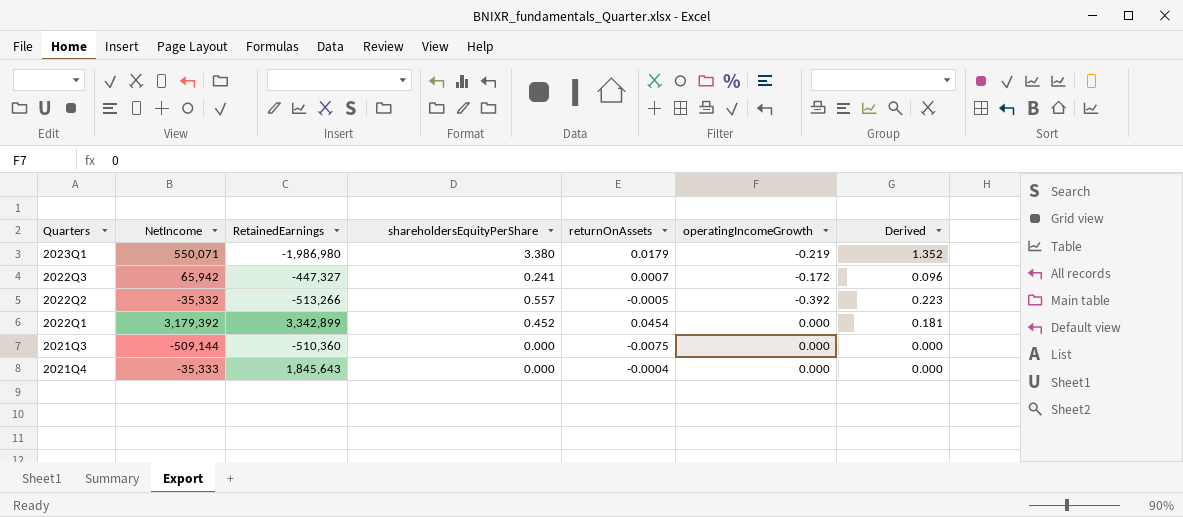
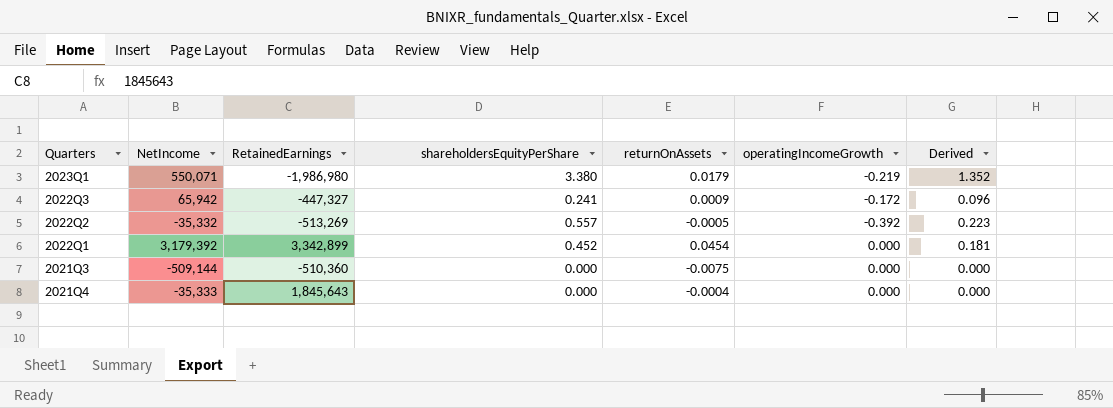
2022Q3 | returnOnAssets: 0.0007 -> 0.0009
2022Q2 | RetainedEarnings: -513,266 -> -513,269

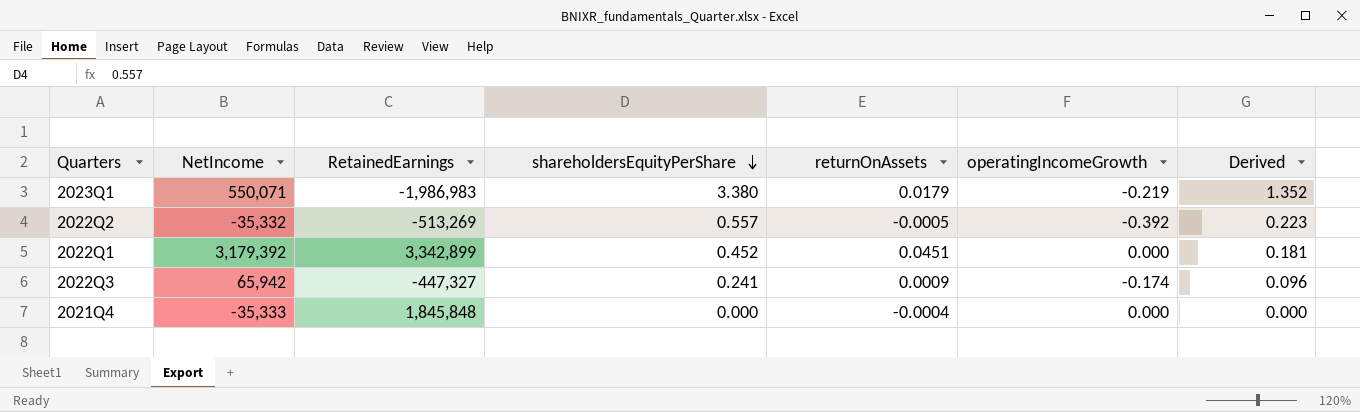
row order: none -> shareholdersEquityPerShare descending
row 2021Q3: -509,144 | -510,360 | 0.000 | -0.0075 | 0.000 | 0.000 -> none
2023Q1 | RetainedEarnings: -1,986,980 -> -1,986,983
2022Q1 | returnOnAssets: 0.0454 -> 0.0451
2022Q3 | operatingIncomeGrowth: -0.172 -> -0.174
2021Q4 | RetainedEarnings: 1,845,643 -> 1,845,848

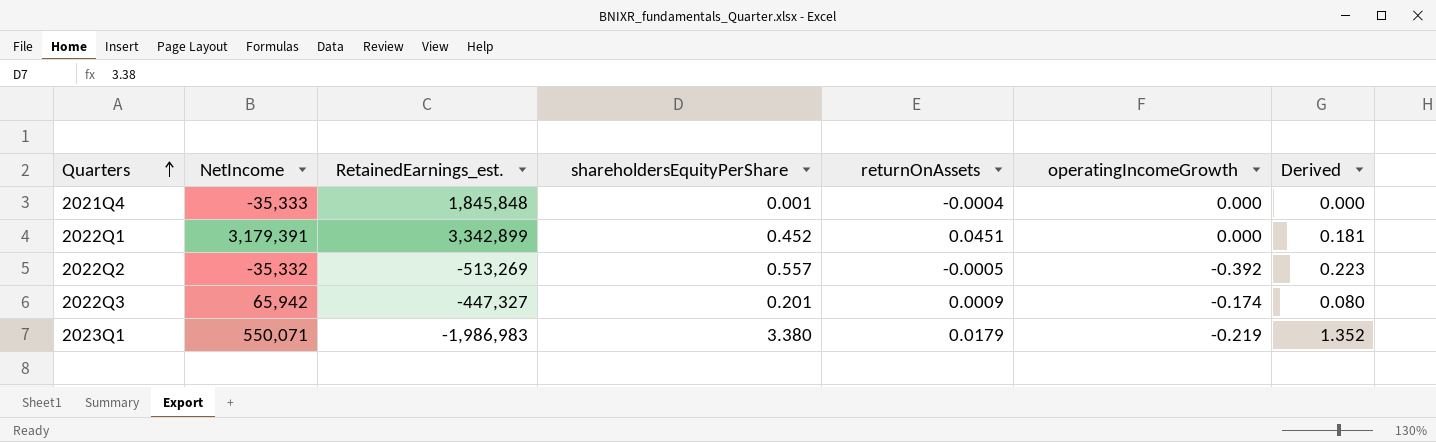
row order: shareholdersEquityPerShare descending -> Quarters ascending
column name: RetainedEarnings -> RetainedEarnings_est.
2021Q4 | shareholdersEquityPerShare: 0.000 -> 0.001
2022Q1 | NetIncome: 3,179,392 -> 3,179,391
2022Q3 | shareholdersEquityPerShare: 0.241 -> 0.201
2022Q3 | Derived: 0.096 -> 0.080

